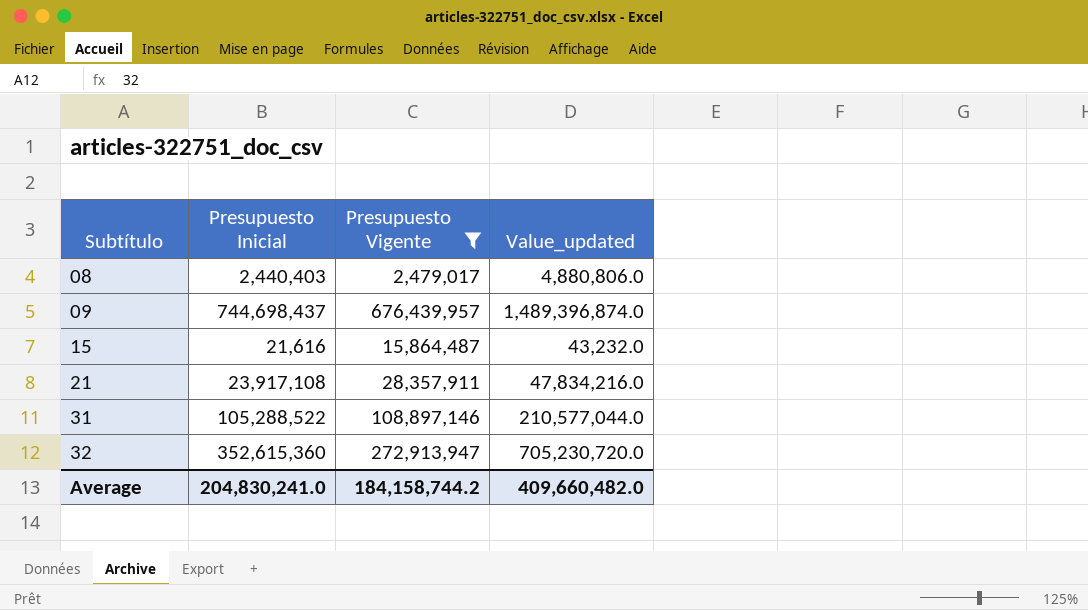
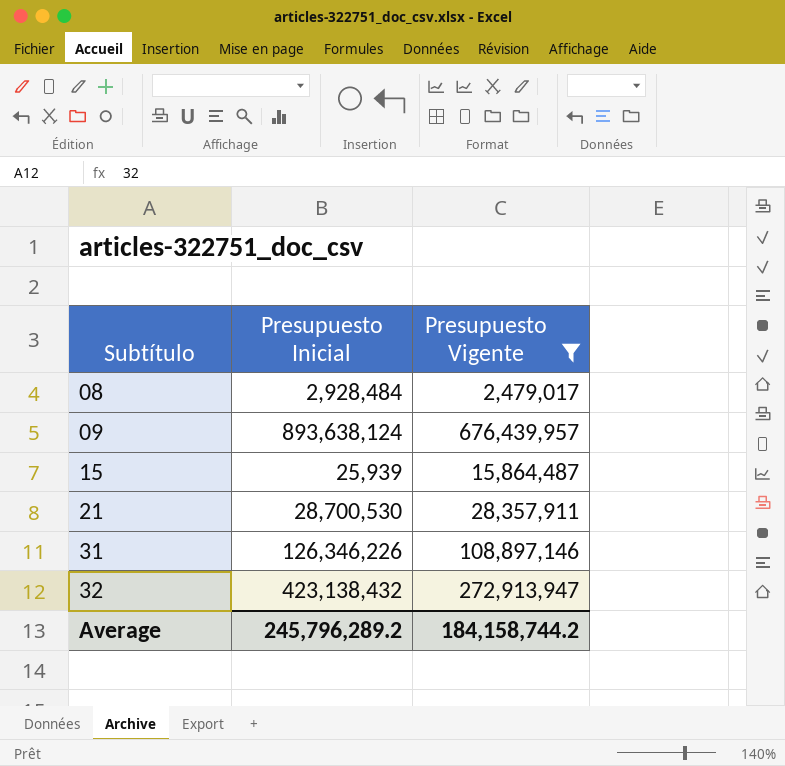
column Value_updated | formula: [Presupuesto Inicial] * 2 -> none
08 | Presupuesto Inicial: 2,440,403 -> 2,928,484
09 | Presupuesto Inicial: 744,698,437 -> 893,638,124
15 | Presupuesto Inicial: 21,616 -> 25,939
21 | Presupuesto Inicial: 23,917,108 -> 28,700,530
31 | Presupuesto Inicial: 105,288,522 -> 126,346,226
32 | Presupuesto Inicial: 352,615,360 -> 423,138,432
Average | Presupuesto Inicial: 204,830,241.0 -> 245,796,289.2

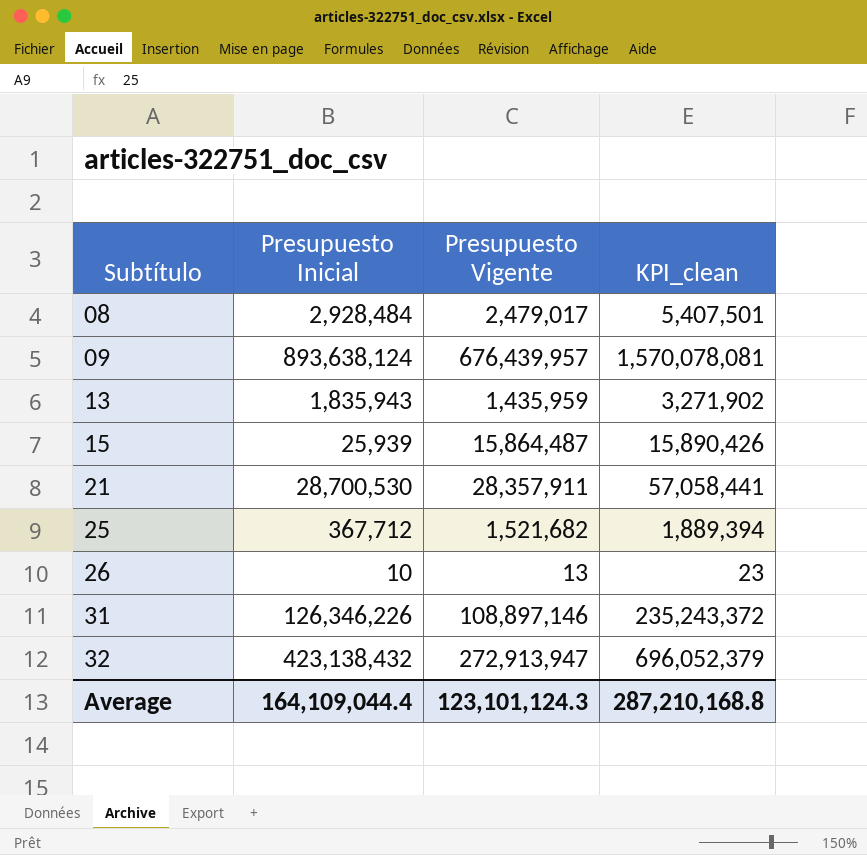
filter: Presupuesto Vigente >= 2,479,017 -> none
column KPI_clean | formula: none -> [Presupuesto Inicial] + [Presupuesto Vigente]
Average | Presupuesto Inicial: 245,796,289.2 -> 164,109,044.4
Average | Presupuesto Vigente: 184,158,744.2 -> 123,101,124.3

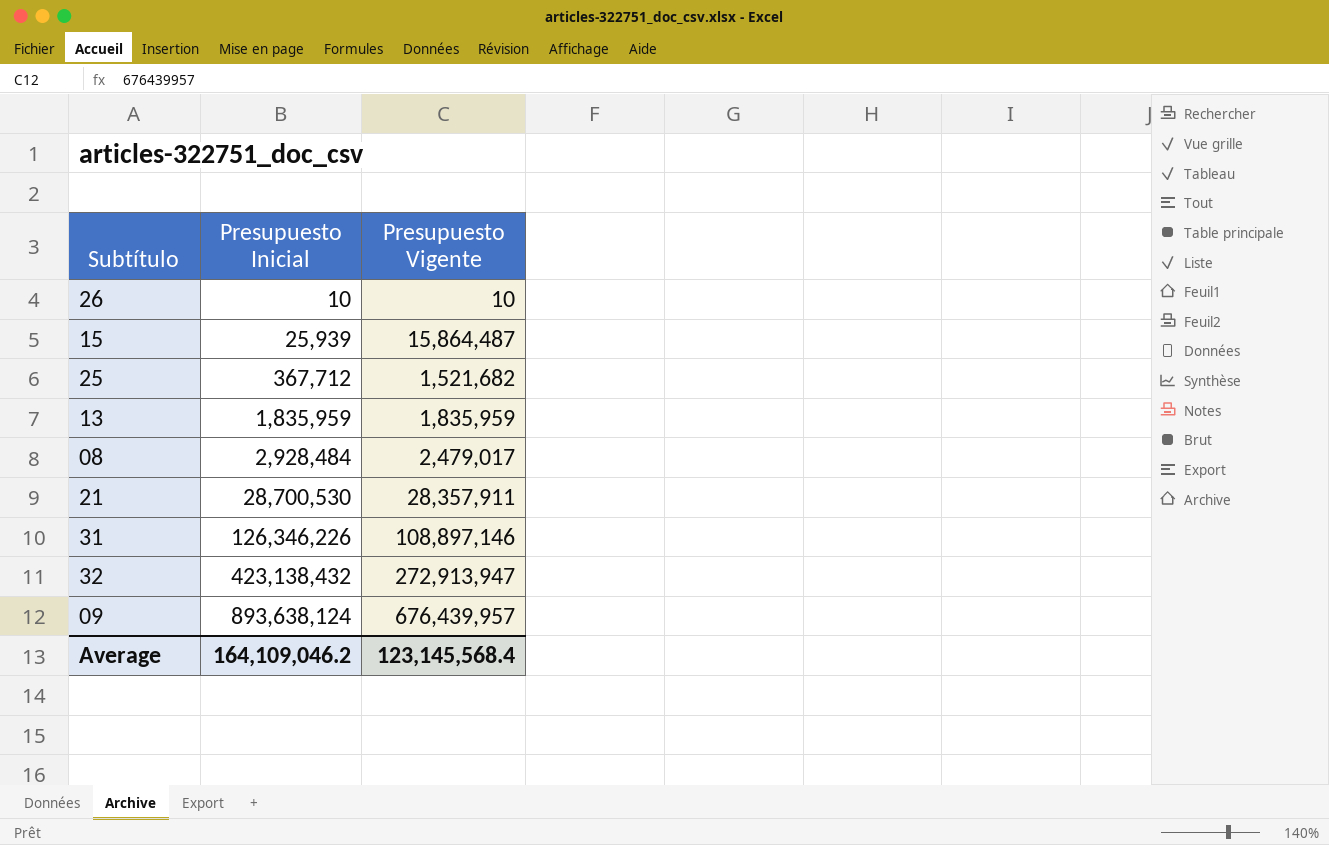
row order: Subtítulo ascending -> Presupuesto Inicial ascending
column KPI_clean | formula: [Presupuesto Inicial] + [Presupuesto Vigente] -> none
26 | Presupuesto Vigente: 13 -> 10
13 | Presupuesto Inicial: 1,835,943 -> 1,835,959
13 | Presupuesto Vigente: 1,435,959 -> 1,835,959
Average | Presupuesto Inicial: 164,109,044.4 -> 164,109,046.2
Average | Presupuesto Vigente: 123,101,124.3 -> 123,145,568.4

